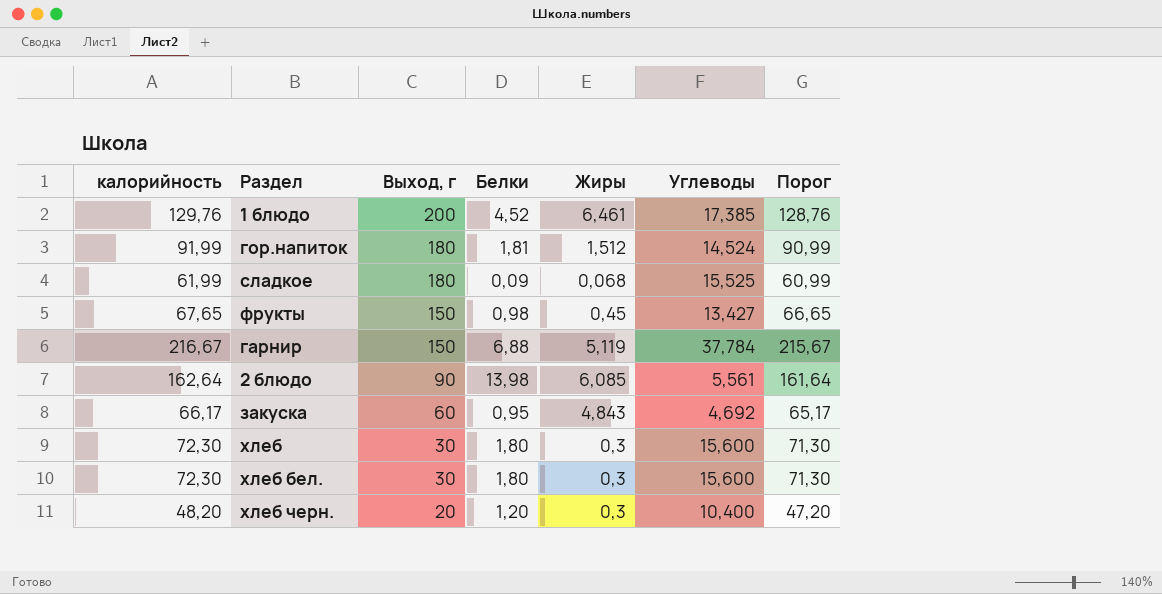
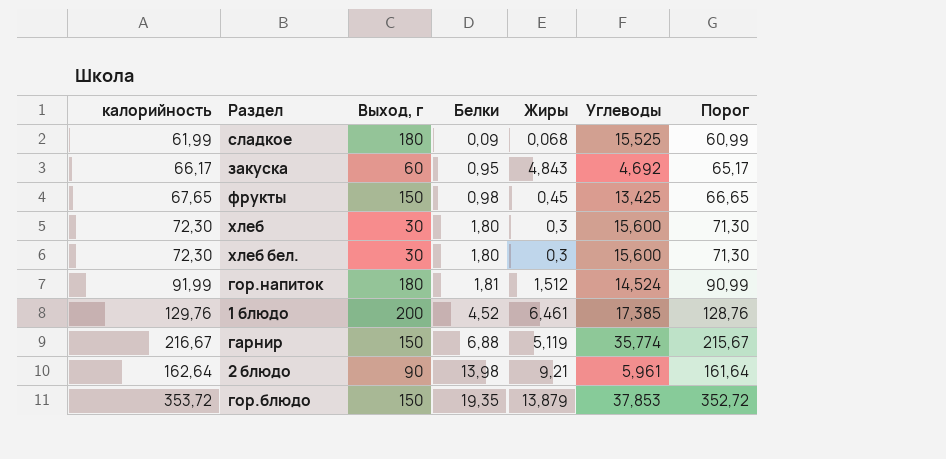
row order: Выход, г descending -> Белки ascending
row хлеб черн.: 48,20 | 20 | 1,20 | 0,3 | 10,400 | 47,20 -> none
фрукты | Углеводы: 13,427 -> 13,425
гарнир | Углеводы: 37,784 -> 35,774
2 блюдо | Жиры: 6,085 -> 9,21
2 блюдо | Углеводы: 5,561 -> 5,961
row гор.блюдо: none -> 353,72 | 150 | 19,35 | 13,879 | 37,853 | 352,72

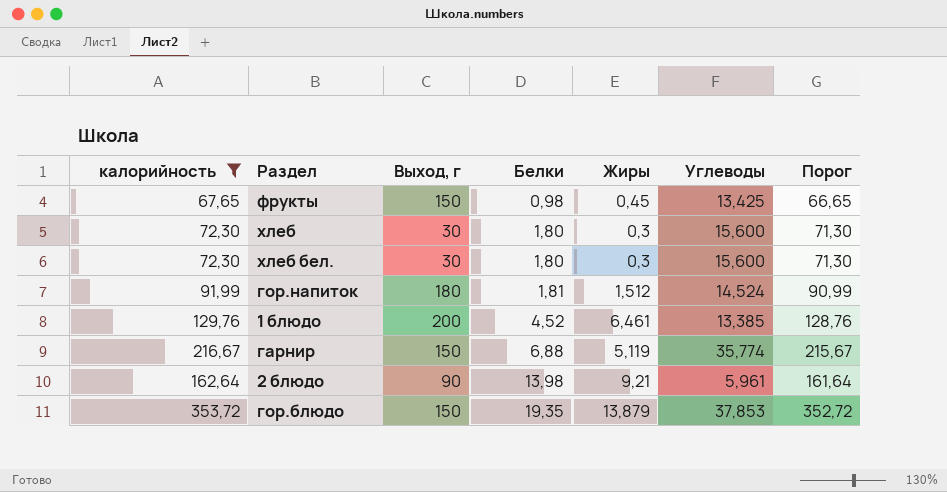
filter: none -> калорийность >= 67,65
1 блюдо | Углеводы: 17,385 -> 13,385

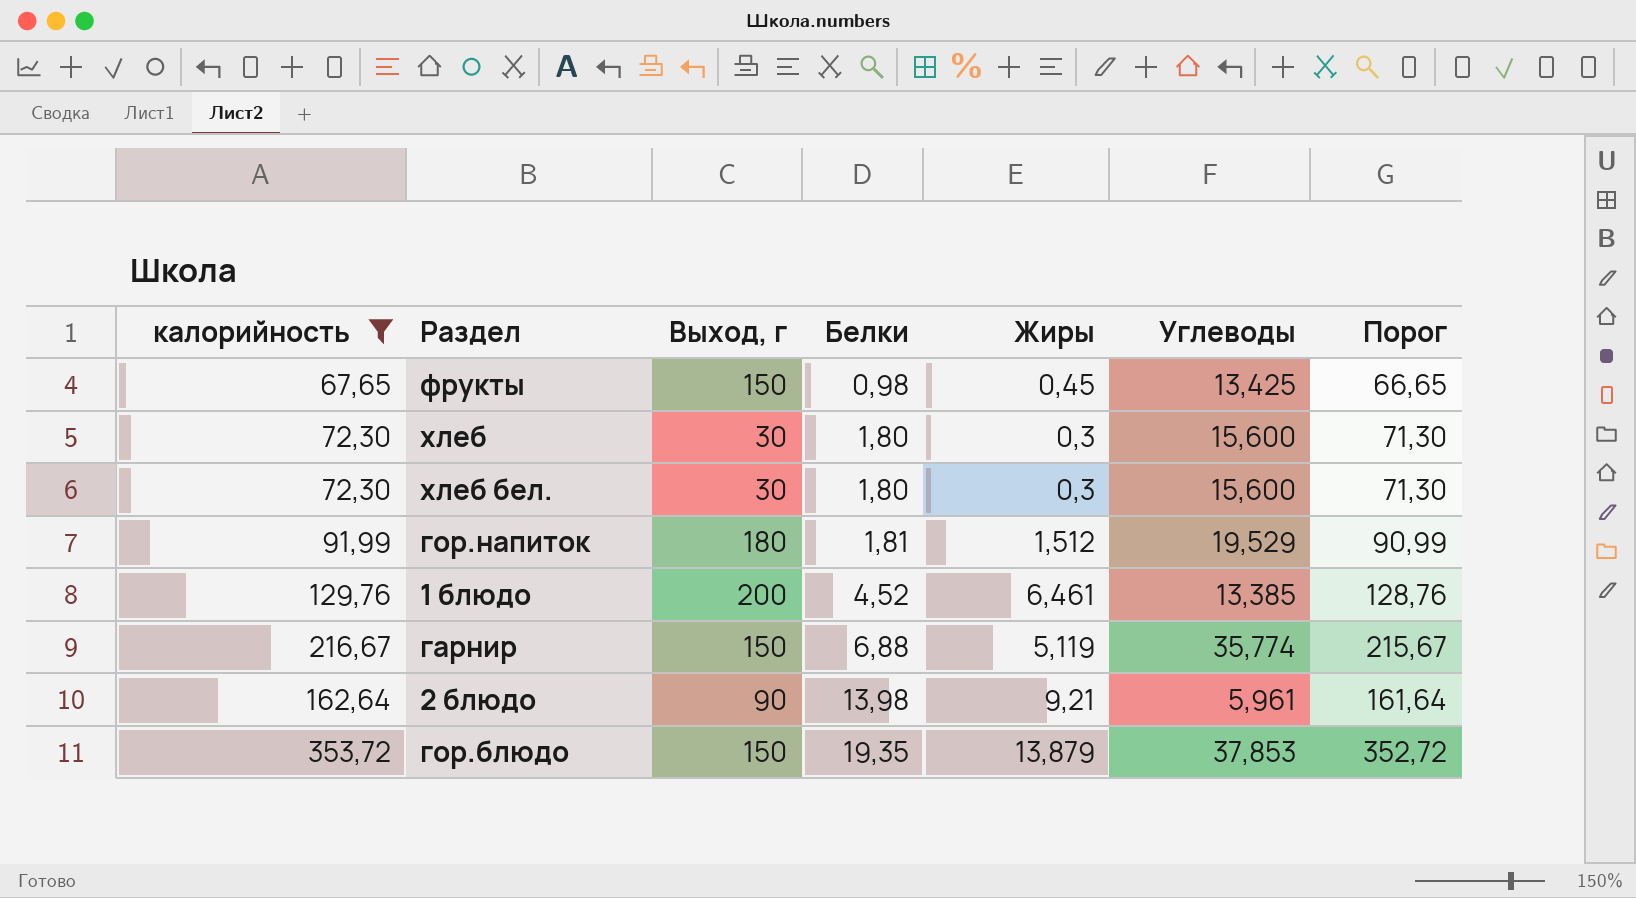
гор.напиток | Углеводы: 14,524 -> 19,529

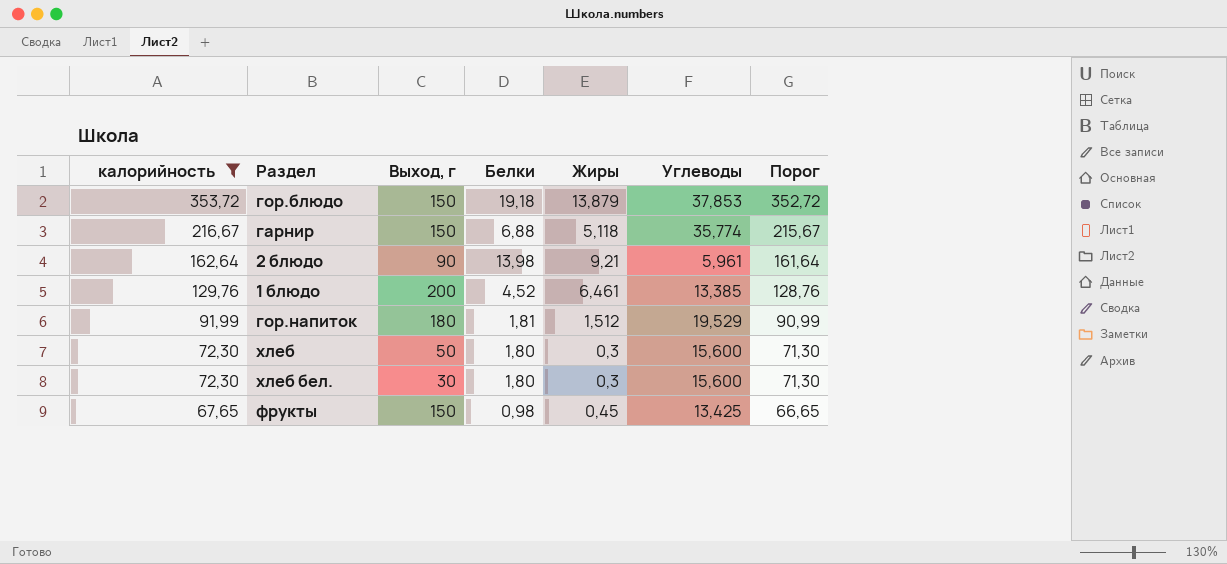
row order: Белки ascending -> калорийность descending
гор.блюдо | Белки: 19,35 -> 19,18
гарнир | Жиры: 5,119 -> 5,118
хлеб | Выход, г: 30 -> 50

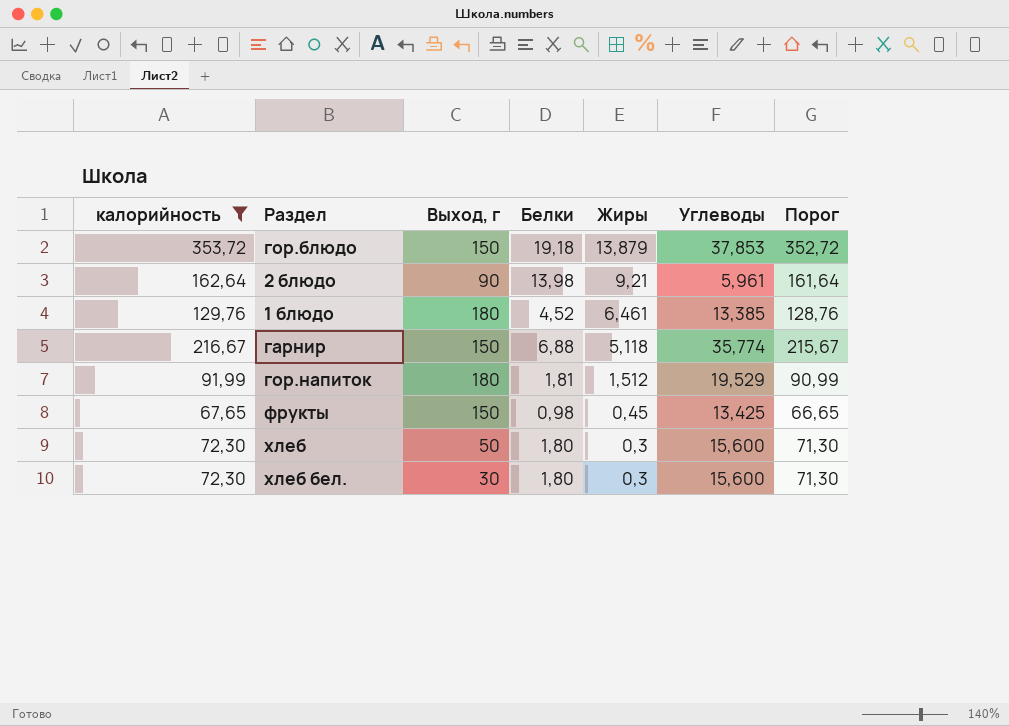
row order: калорийность descending -> Жиры descending
1 блюдо | Выход, г: 200 -> 180

